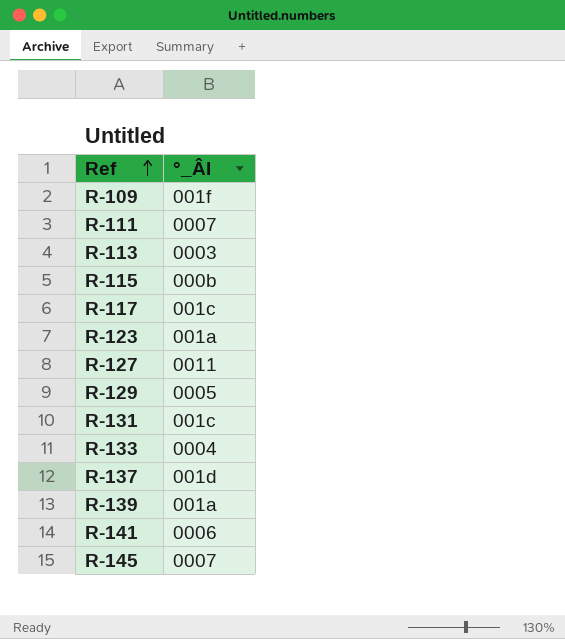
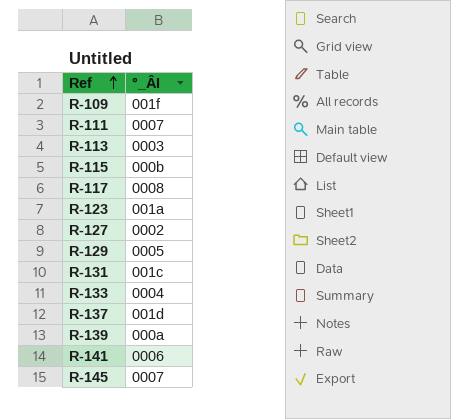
R-117 | °_ÂI: 001c -> 0008
R-127 | °_ÂI: 0011 -> 0002
R-139 | °_ÂI: 001a -> 000a

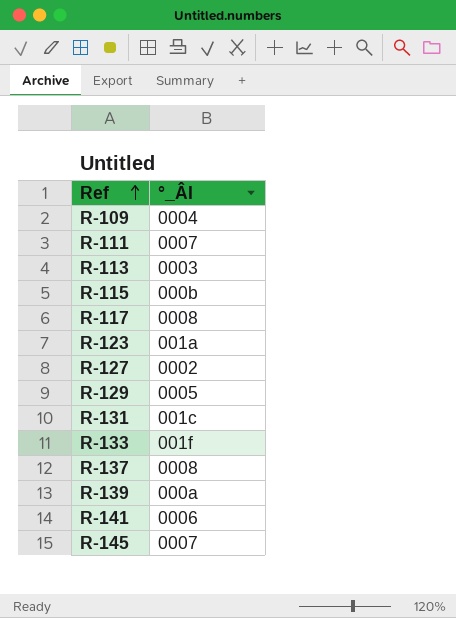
R-109 | °_ÂI: 001f -> 0004
R-133 | °_ÂI: 0004 -> 001f
R-137 | °_ÂI: 001d -> 0008

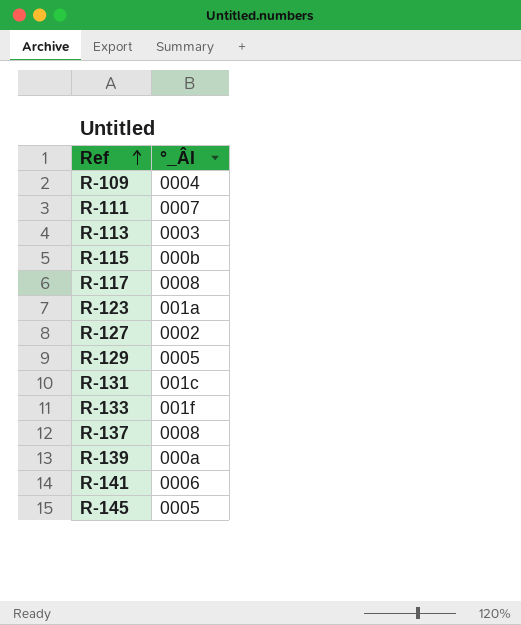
R-145 | °_ÂI: 0007 -> 0005

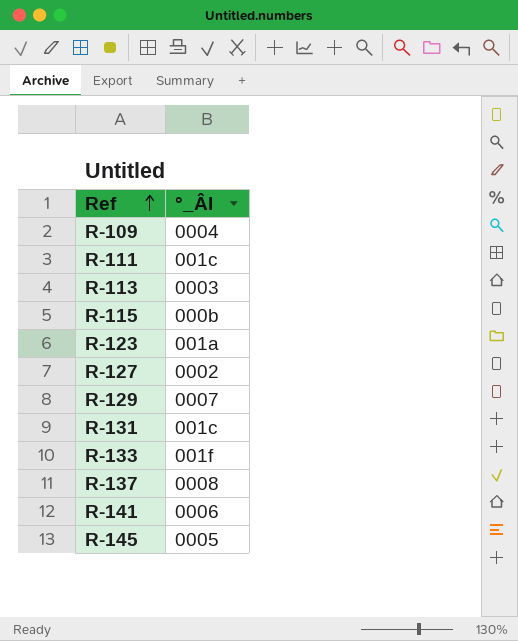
row R-117: 0008 -> none
row R-139: 000a -> none
R-111 | °_ÂI: 0007 -> 001c
R-129 | °_ÂI: 0005 -> 0007

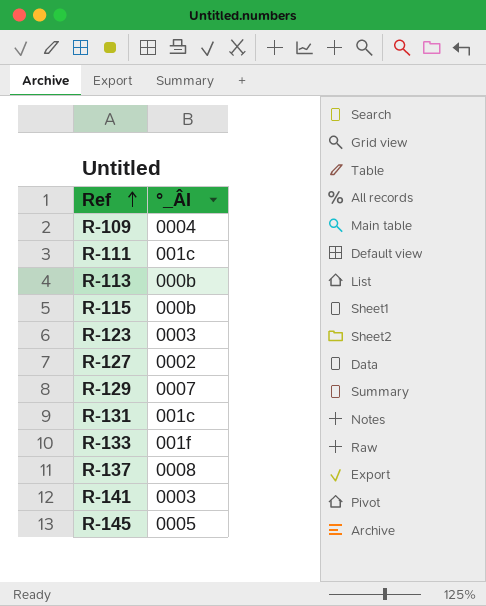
R-113 | °_ÂI: 0003 -> 000b
R-123 | °_ÂI: 001a -> 0003
R-141 | °_ÂI: 0006 -> 0003

